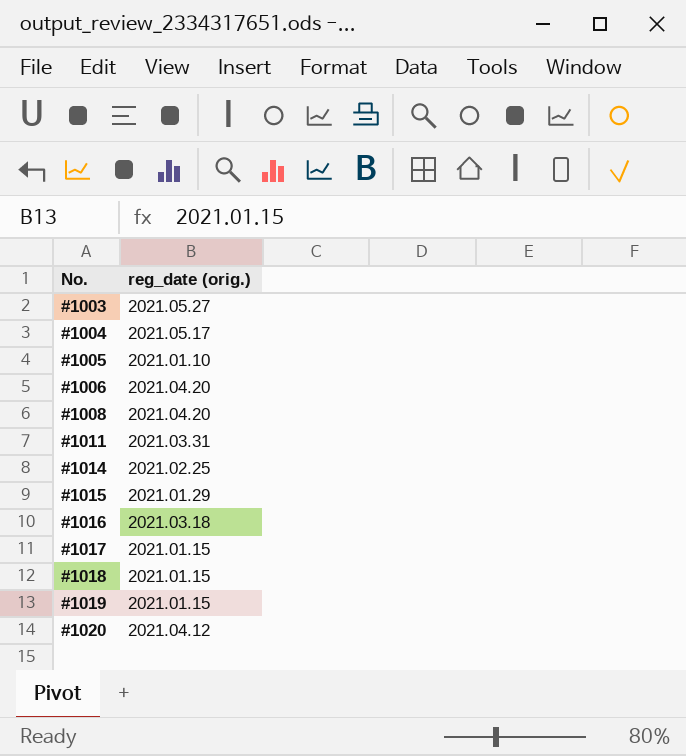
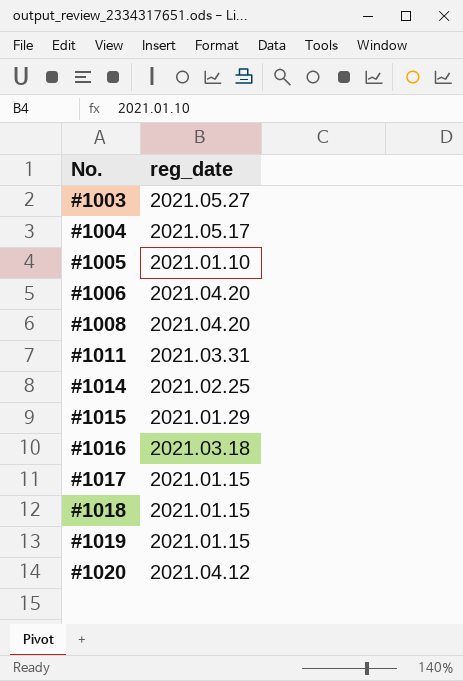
column name: reg_date (orig.) -> reg_date

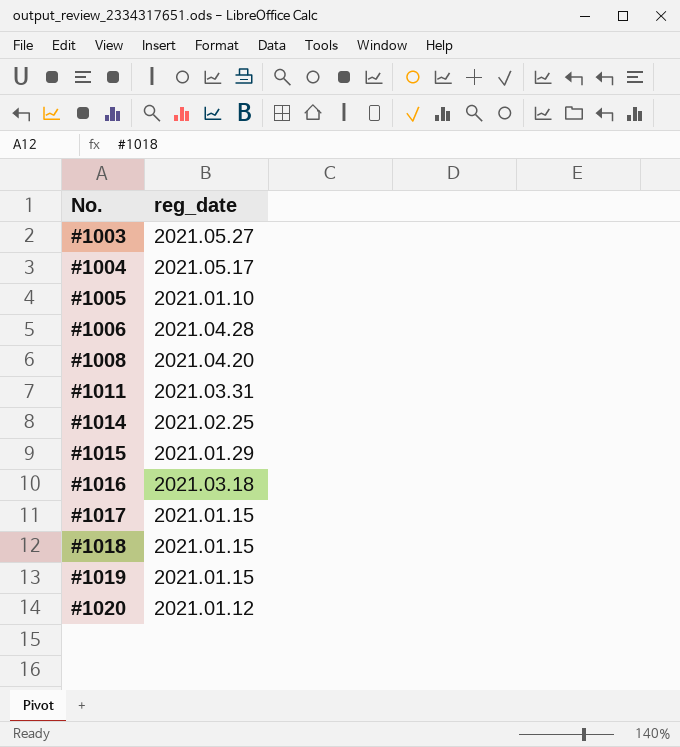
#1006 | reg_date: 2021.04.20 -> 2021.04.28
#1020 | reg_date: 2021.04.12 -> 2021.01.12

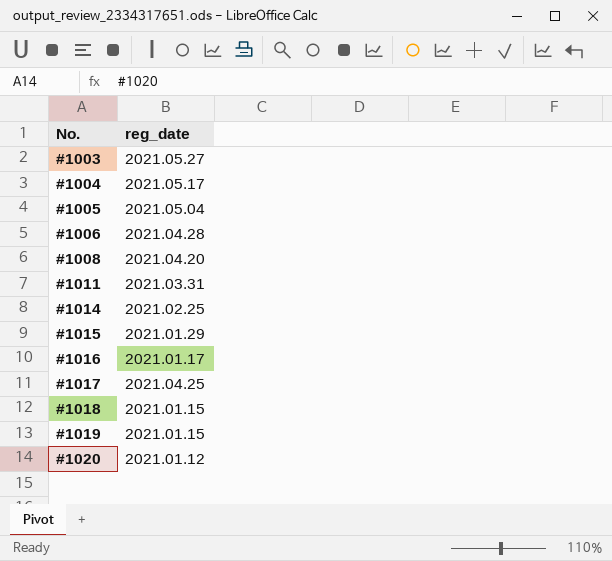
#1005 | reg_date: 2021.01.10 -> 2021.05.04
#1016 | reg_date: 2021.03.18 -> 2021.01.17
#1017 | reg_date: 2021.01.15 -> 2021.04.25

